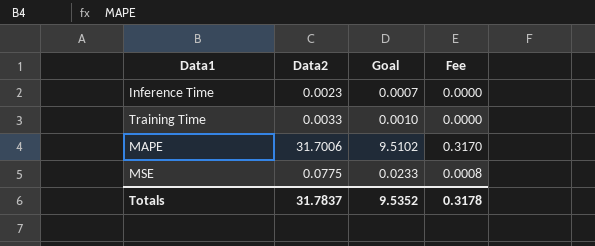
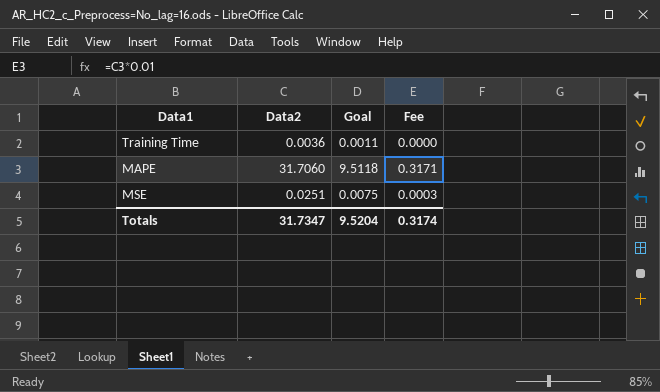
row Inference Time: 0.0023 | 0.0007 | 0.0000 -> none
Training Time | Data2: 0.0033 -> 0.0036
Training Time | Goal: 0.0010 -> 0.0011
MAPE | Data2: 31.7006 -> 31.7060
MAPE | Goal: 9.5102 -> 9.5118
MAPE | Fee: 0.3170 -> 0.3171
MSE | Data2: 0.0775 -> 0.0251
MSE | Goal: 0.0233 -> 0.0075
MSE | Fee: 0.0008 -> 0.0003
Totals | Data2: 31.7837 -> 31.7347
Totals | Goal: 9.5352 -> 9.5204
Totals | Fee: 0.3178 -> 0.3174

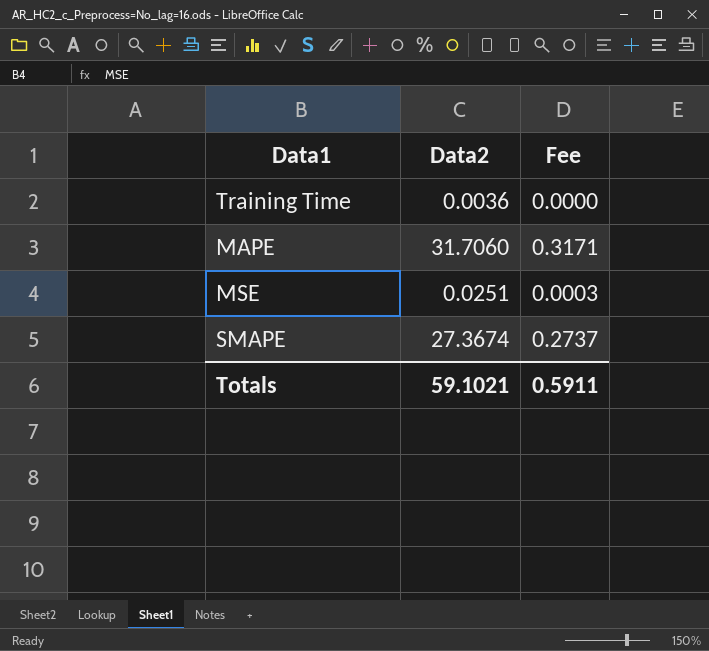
column Goal | formula: [Data2] * 0.3 -> none
row SMAPE: none -> 27.3674 | 0.2737
Totals | Data2: 31.7347 -> 59.1021
Totals | Fee: 0.3174 -> 0.5911

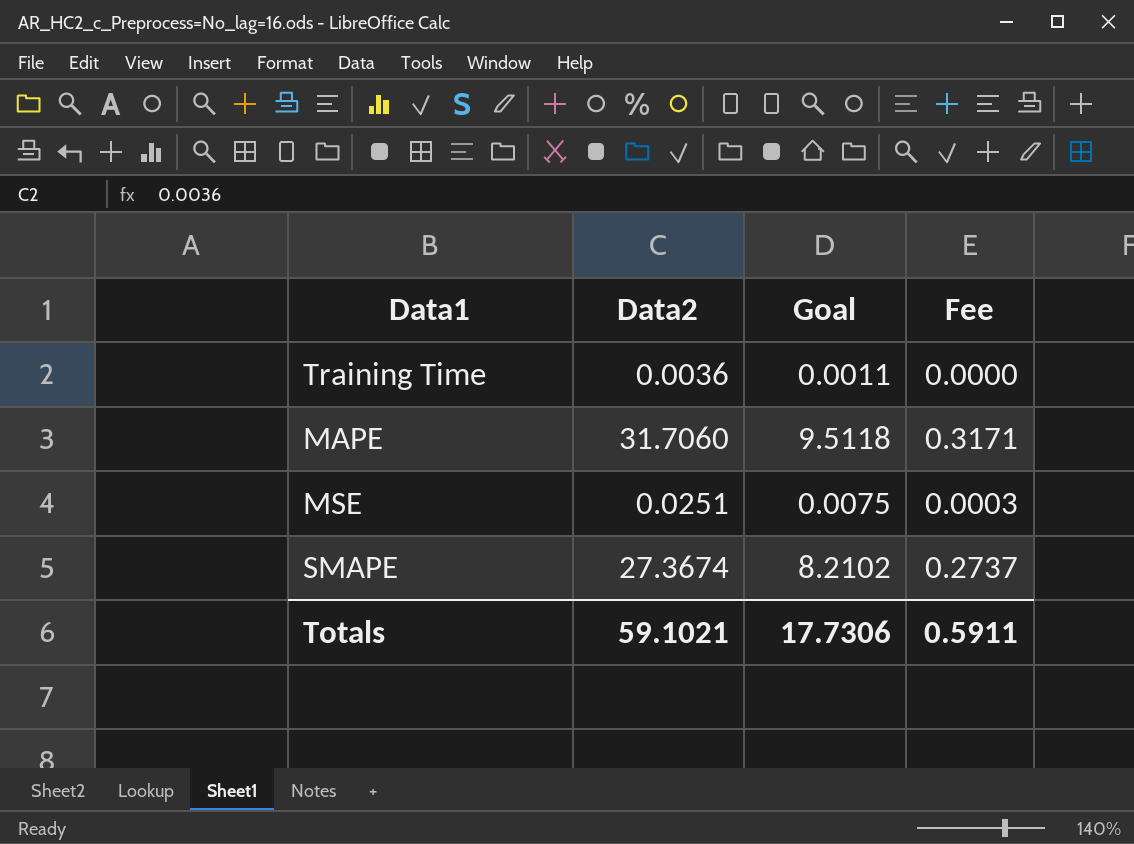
column Goal | formula: none -> [Data2] * 0.3

